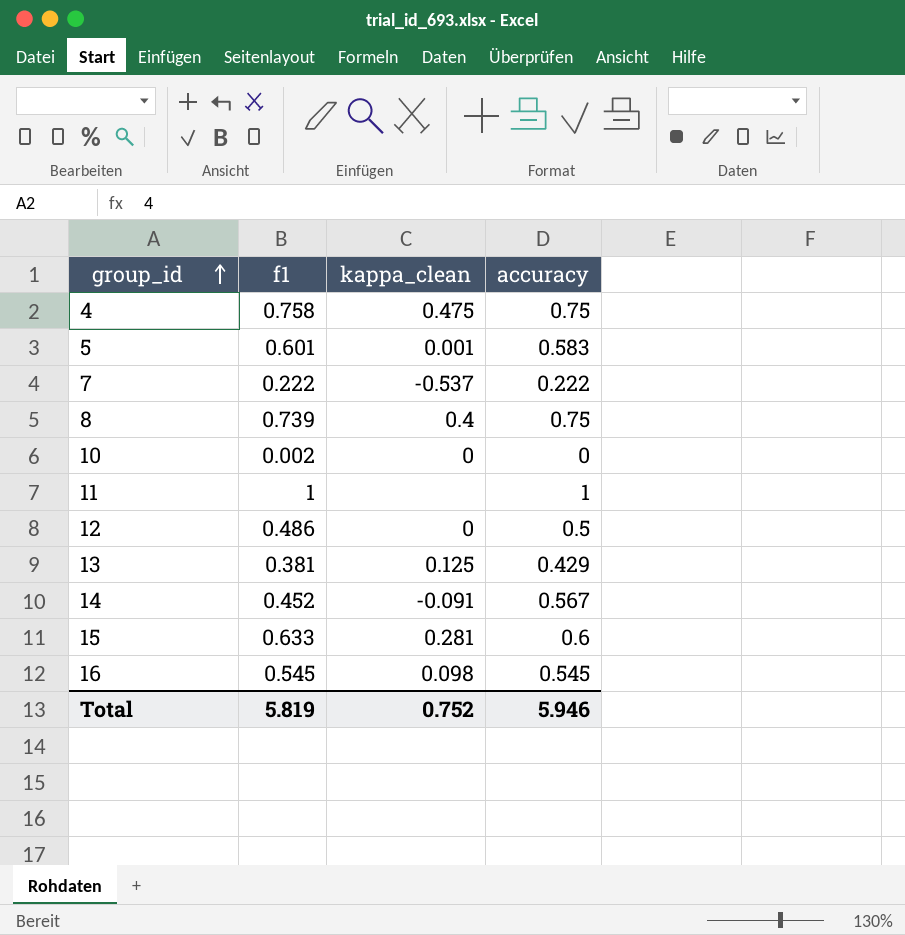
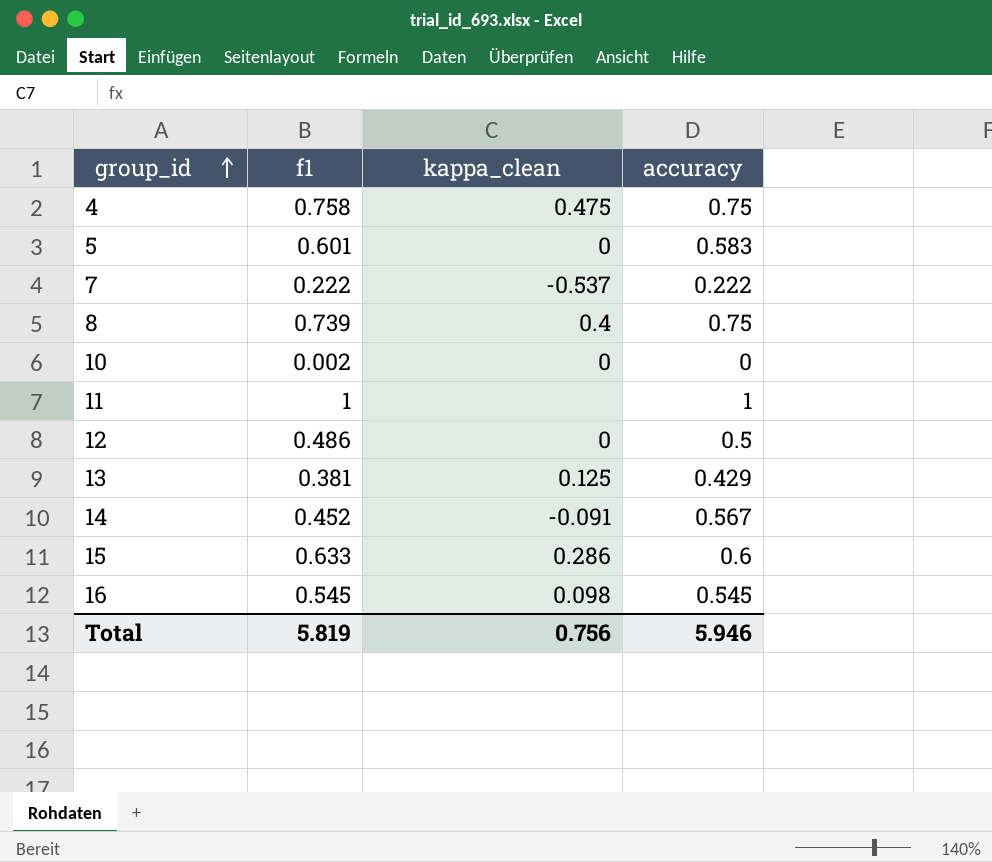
5 | kappa_clean: 0.001 -> 0
15 | kappa_clean: 0.281 -> 0.286
Total | kappa_clean: 0.752 -> 0.756

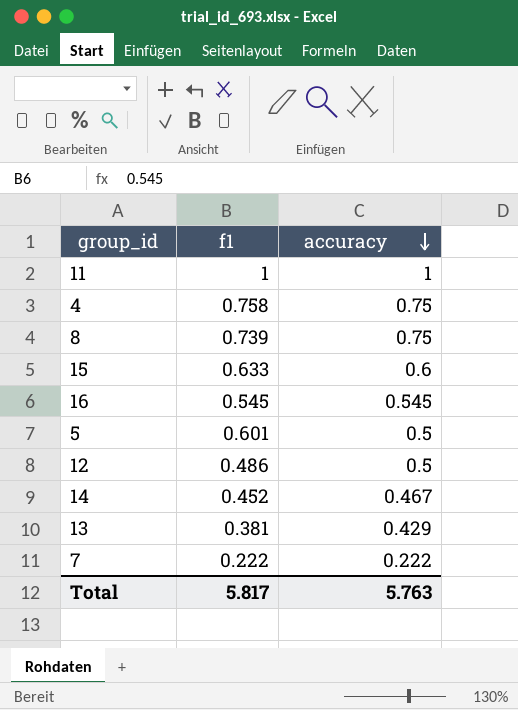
row order: group_id ascending -> accuracy descending
column kappa_clean | position: 3 -> none
row 10: 0.002 | 0 | 0 -> none
5 | accuracy: 0.583 -> 0.5
14 | accuracy: 0.567 -> 0.467
Total | f1: 5.819 -> 5.817
Total | accuracy: 5.946 -> 5.763

